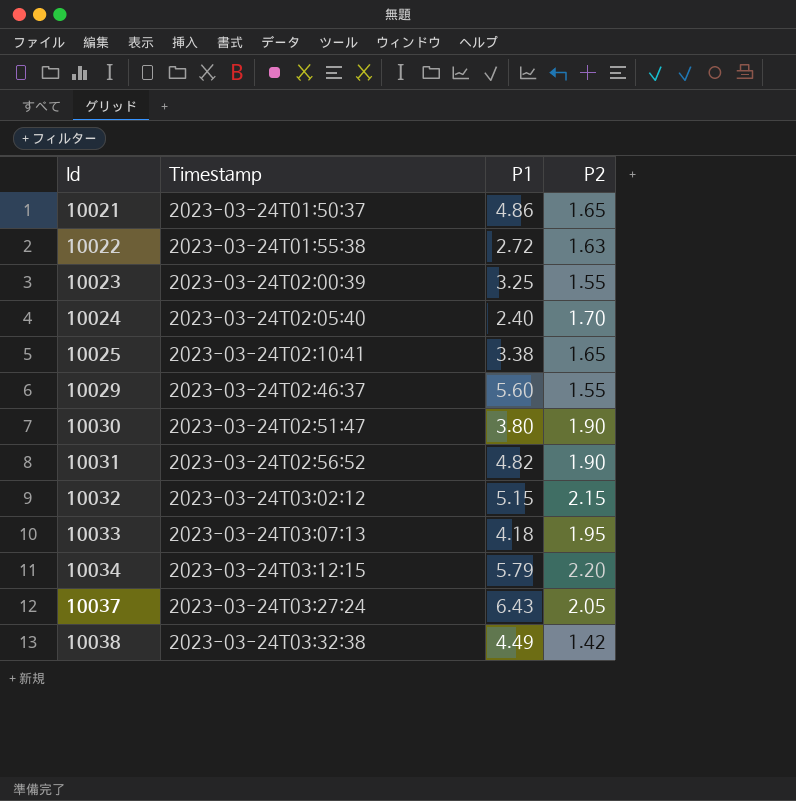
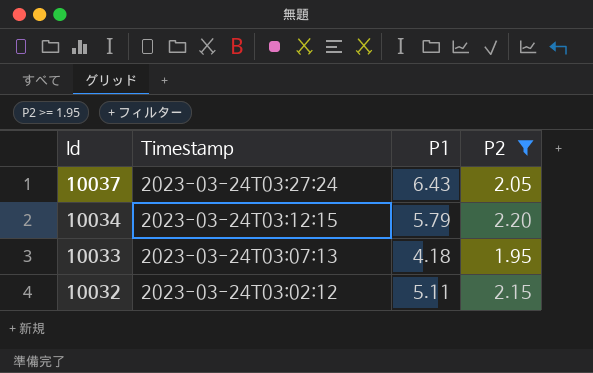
filter: none -> P2 >= 1.95
row order: Id ascending -> Id descending
10032 | P1: 5.15 -> 5.11

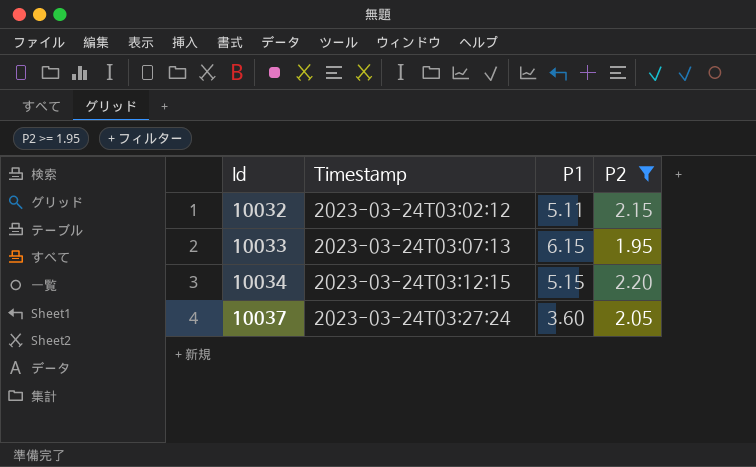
row order: Id descending -> Id ascending
10033 | P1: 4.18 -> 6.15
10034 | P1: 5.79 -> 5.15
10037 | P1: 6.43 -> 3.60

